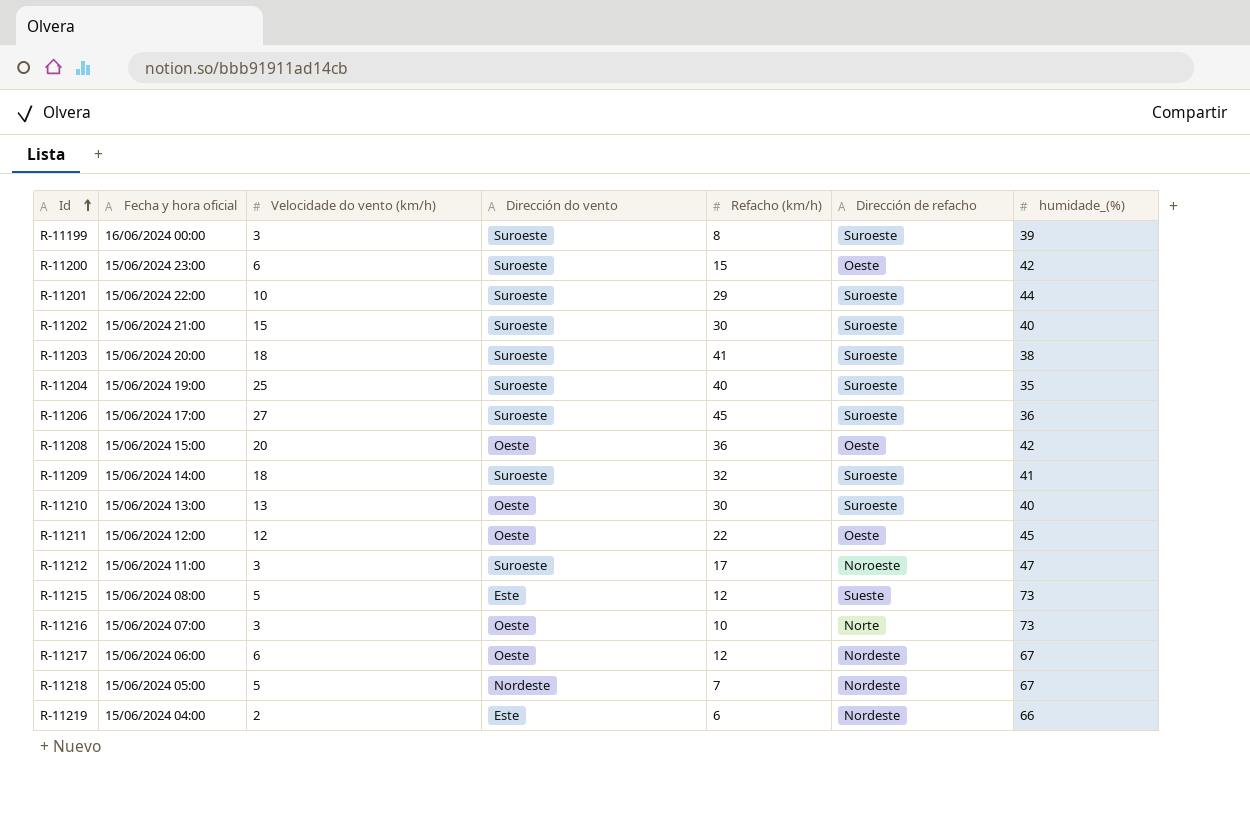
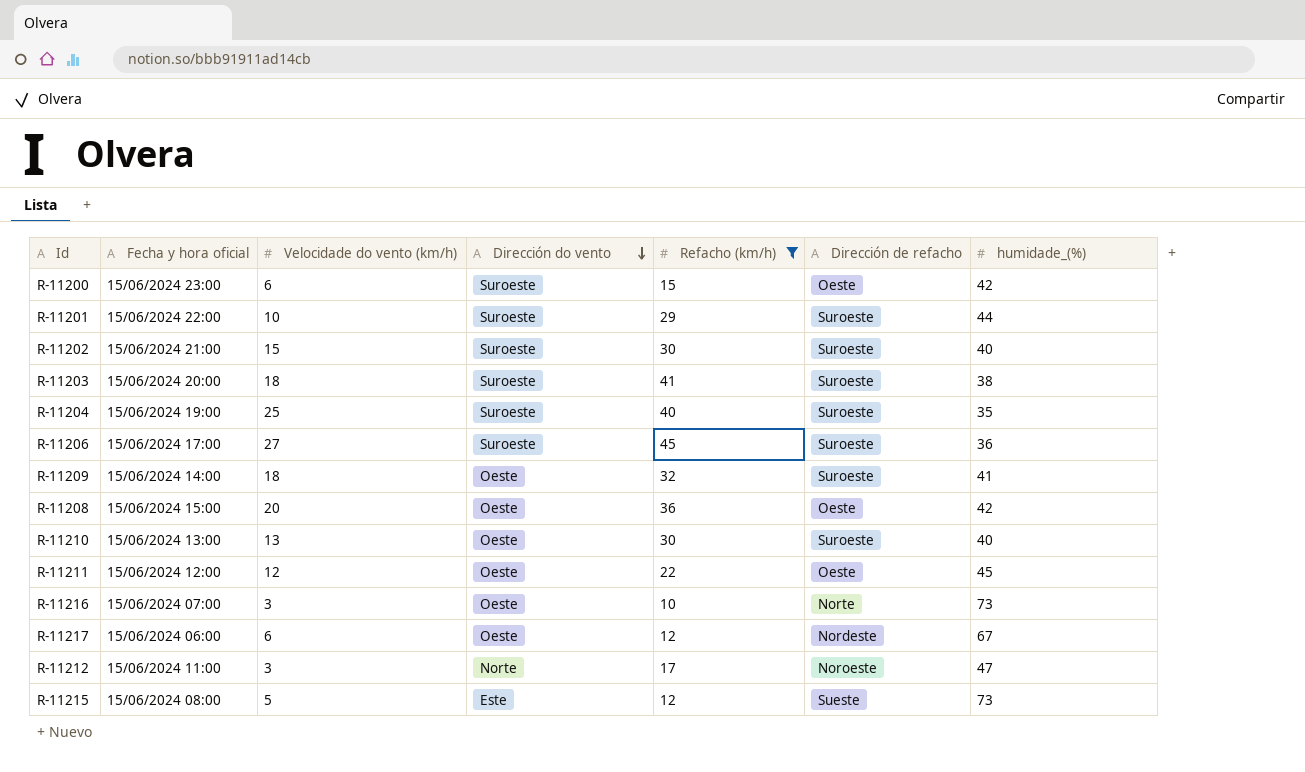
filter: none -> Refacho (km/h) >= 10
row order: Id ascending -> Dirección do vento descending
R-11209 | Dirección do vento: Suroeste -> Oeste
R-11212 | Dirección do vento: Suroeste -> Norte

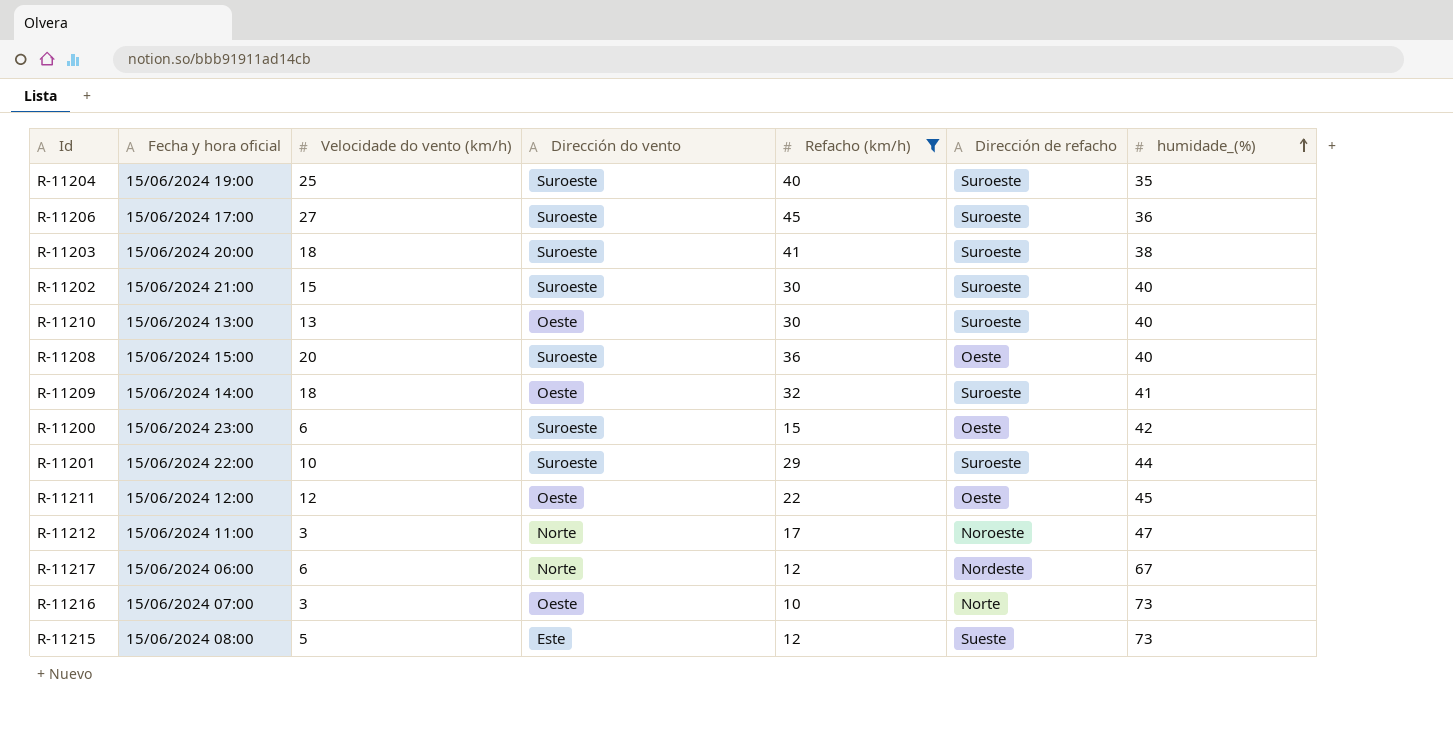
row order: Dirección do vento descending -> humidade_(%) ascending
R-11208 | Dirección do vento: Oeste -> Suroeste
R-11208 | humidade_(%): 42 -> 40
R-11217 | Dirección do vento: Oeste -> Norte

